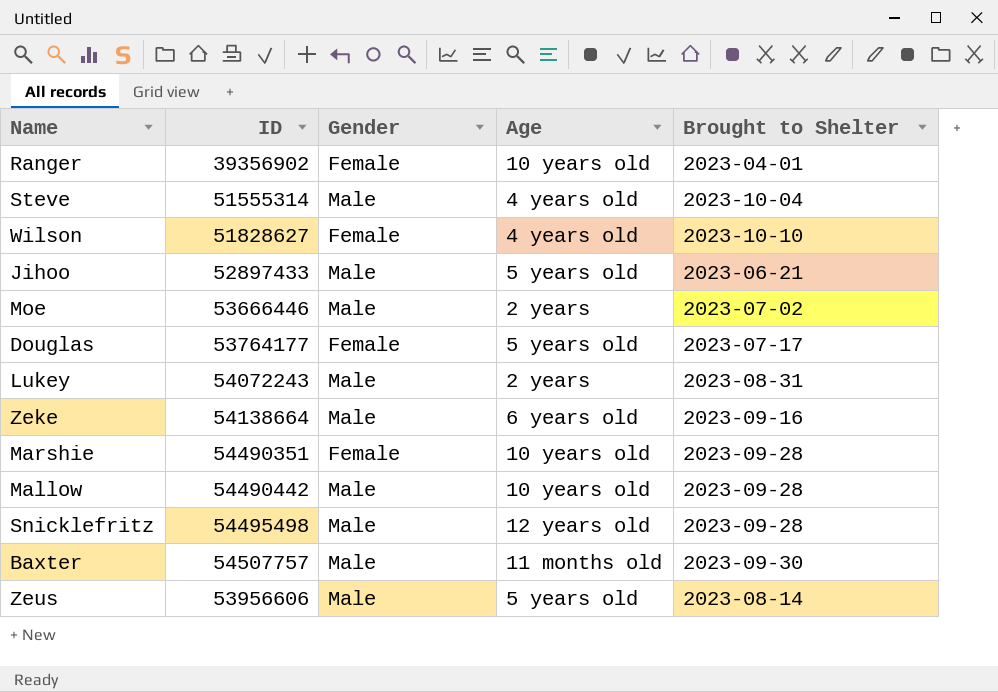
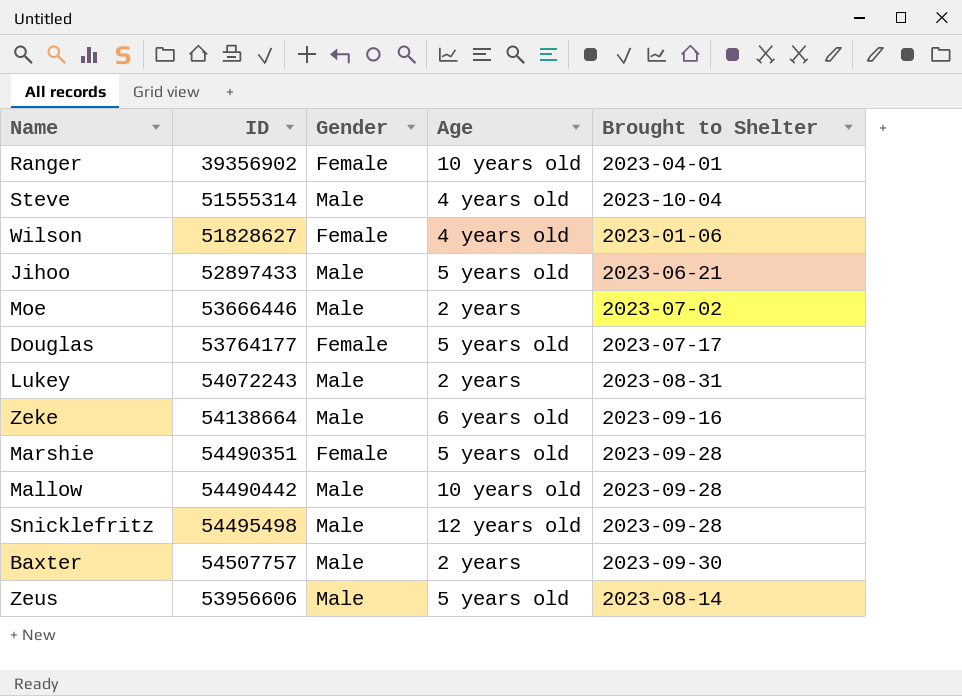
Wilson | Brought to Shelter: 2023-10-10 -> 2023-01-06
Marshie | Age: 10 years old -> 5 years old
Baxter | Age: 11 months old -> 2 years

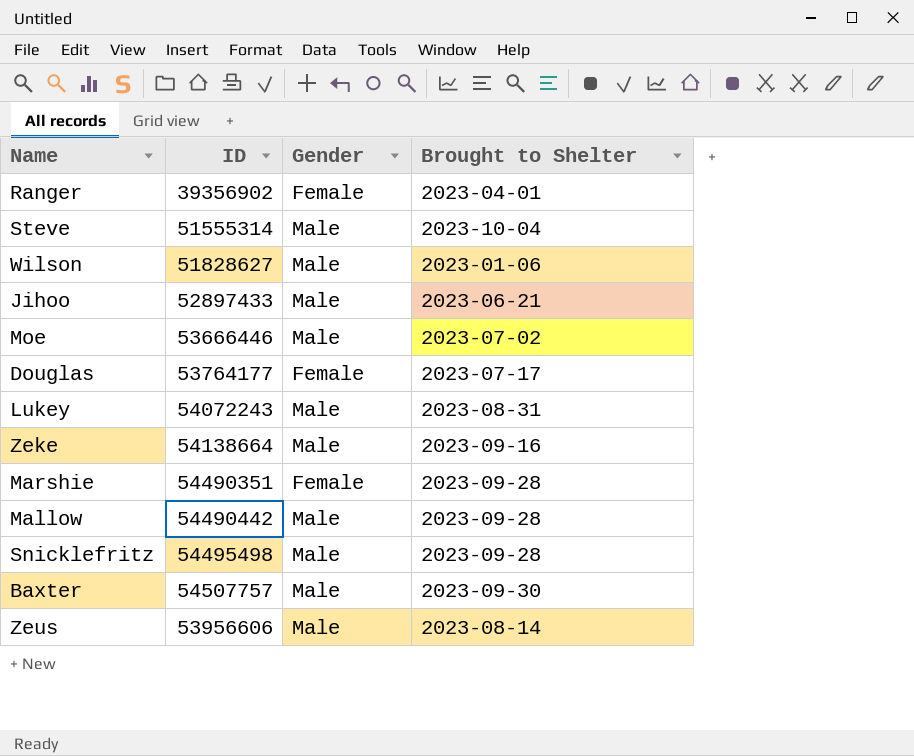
column Age | position: 4 -> none
Wilson | Gender: Female -> Male

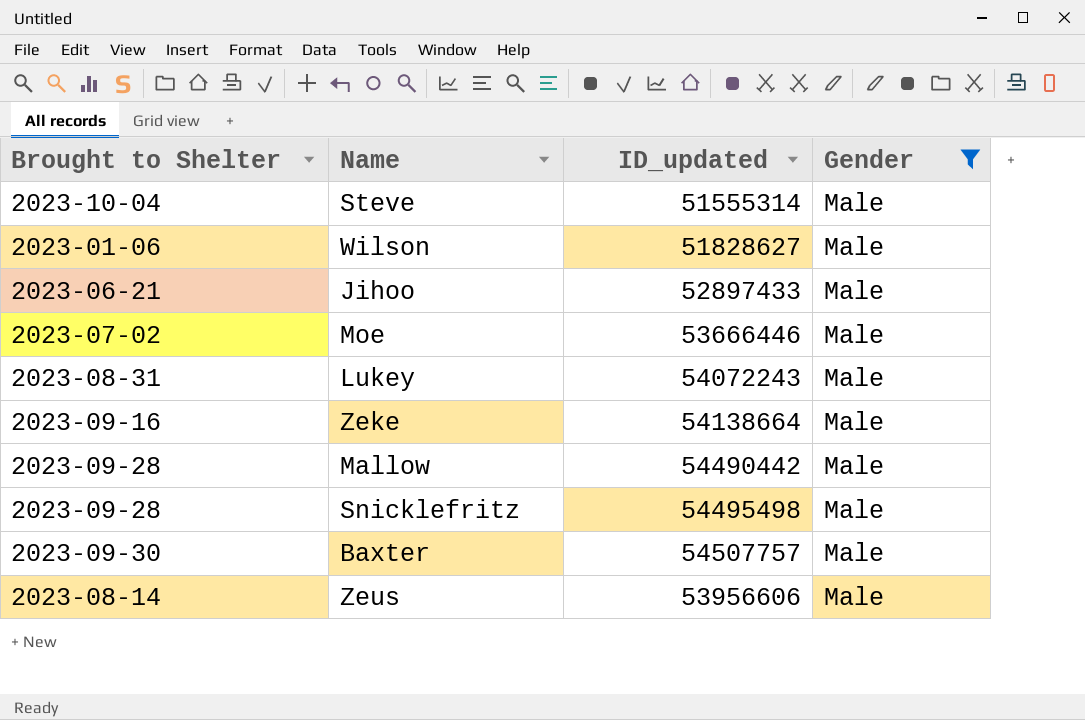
filter: none -> Gender = Male
column Brought to Shelter | position: 4 -> 1
column name: ID -> ID_updated

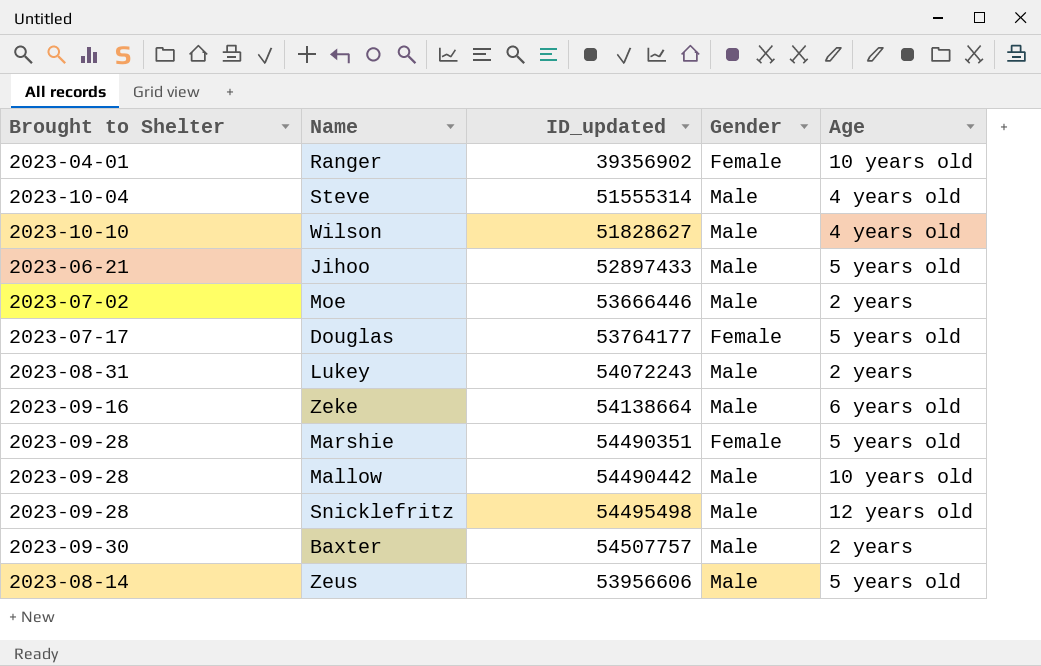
filter: Gender = Male -> none
column Age | position: none -> 5
Wilson | Brought to Shelter: 2023-01-06 -> 2023-10-10

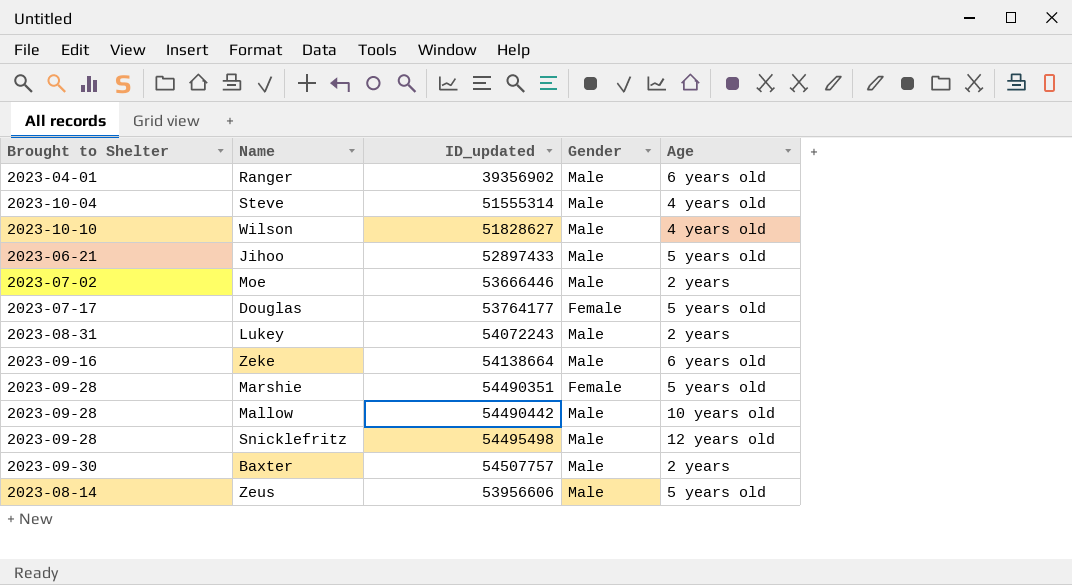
Ranger | Gender: Female -> Male
Ranger | Age: 10 years old -> 6 years old

